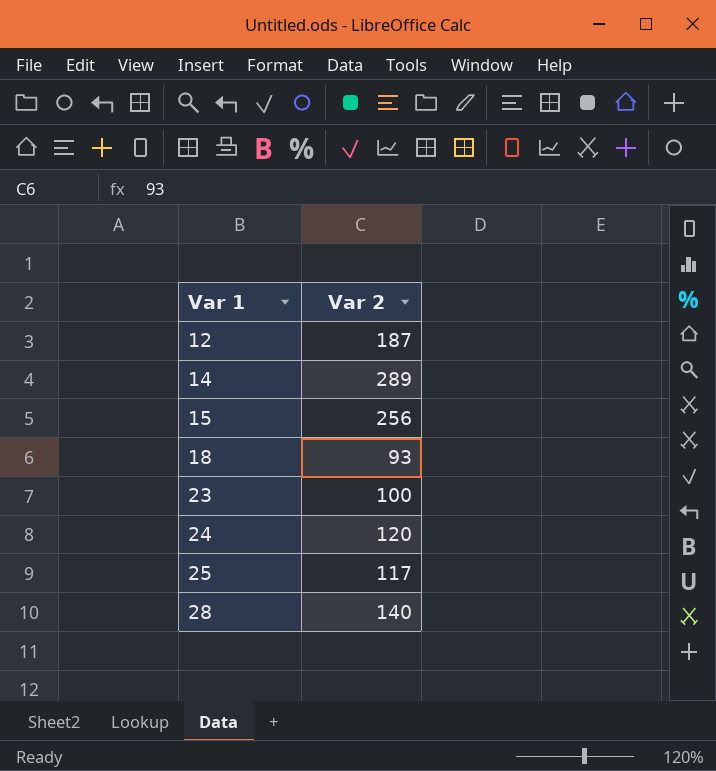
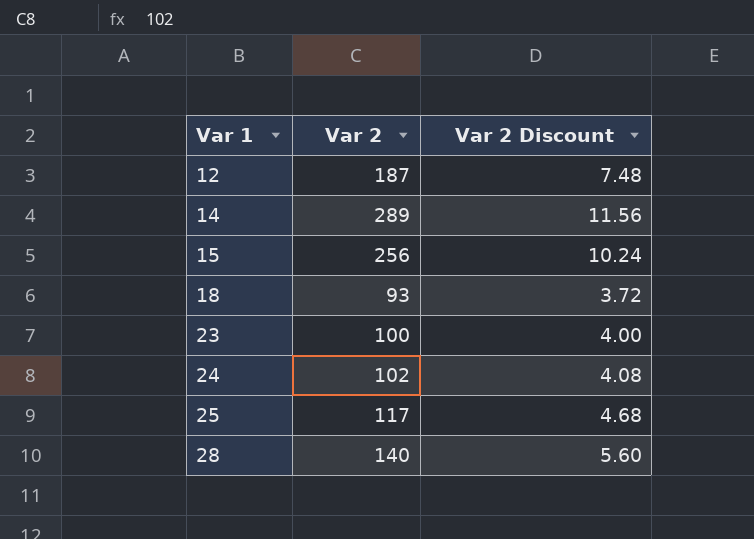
column Var 2 Discount | formula: none -> [Var 2] * 0.04
24 | Var 2: 120 -> 102

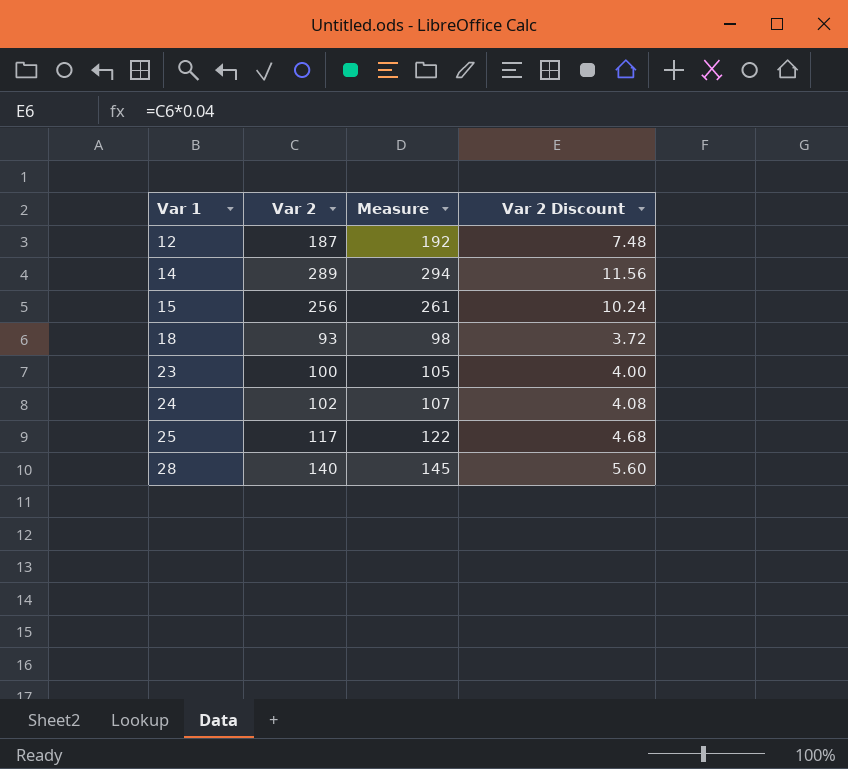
column Measure | formula: none -> [Var 2] + 5

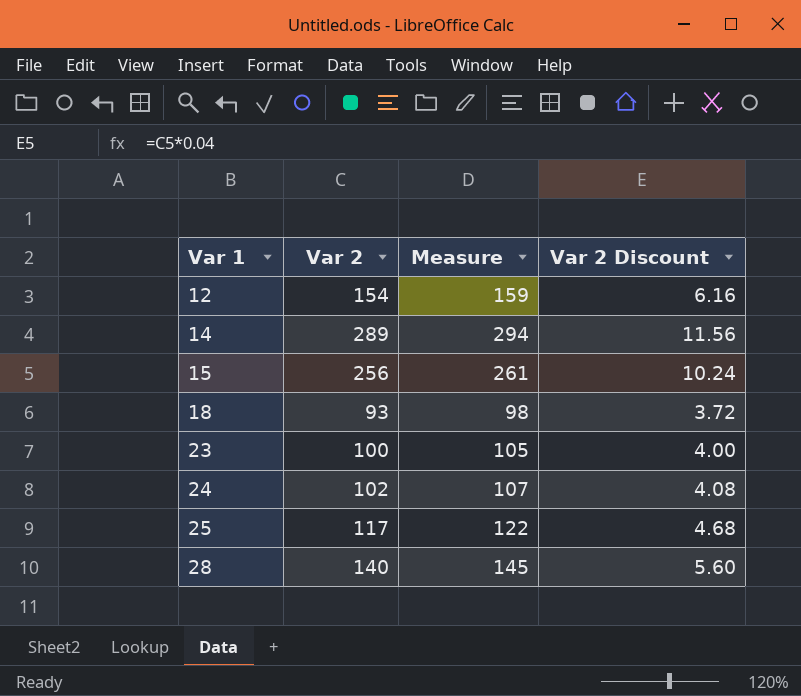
12 | Var 2: 187 -> 154
12 | Measure: 192 -> 159
12 | Var 2 Discount: 7.48 -> 6.16

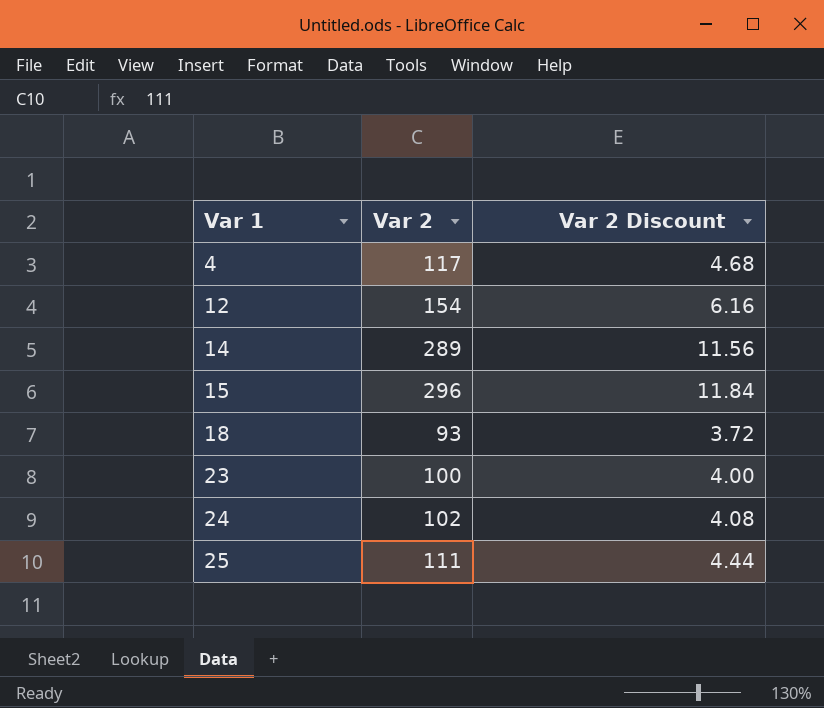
column Measure | formula: [Var 2] + 5 -> none
row 28: 140 | 145 | 5.60 -> none
row 4: none -> 117 | 4.68
15 | Var 2: 256 -> 296
15 | Var 2 Discount: 10.24 -> 11.84
25 | Var 2: 117 -> 111
25 | Var 2 Discount: 4.68 -> 4.44

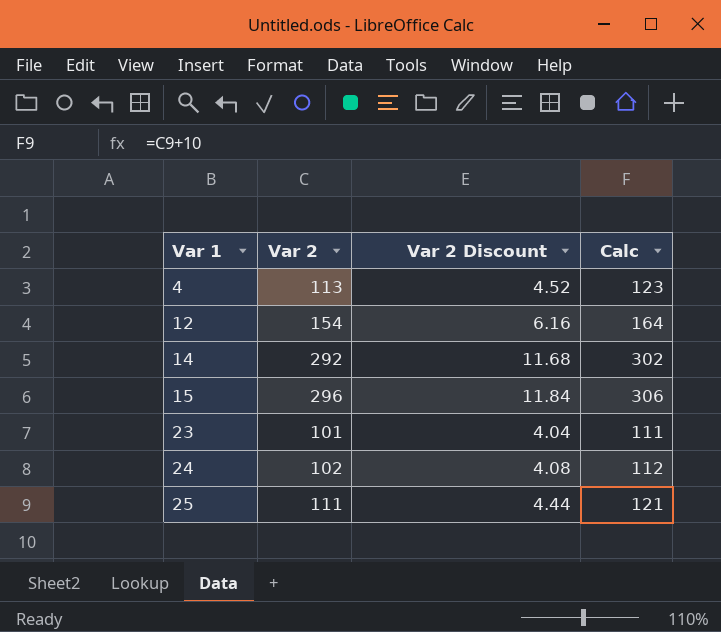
column Calc | formula: none -> [Var 2] + 10
row 18: 93 | 3.72 -> none
4 | Var 2: 117 -> 113
4 | Var 2 Discount: 4.68 -> 4.52
14 | Var 2: 289 -> 292
14 | Var 2 Discount: 11.56 -> 11.68
23 | Var 2: 100 -> 101
23 | Var 2 Discount: 4.00 -> 4.04

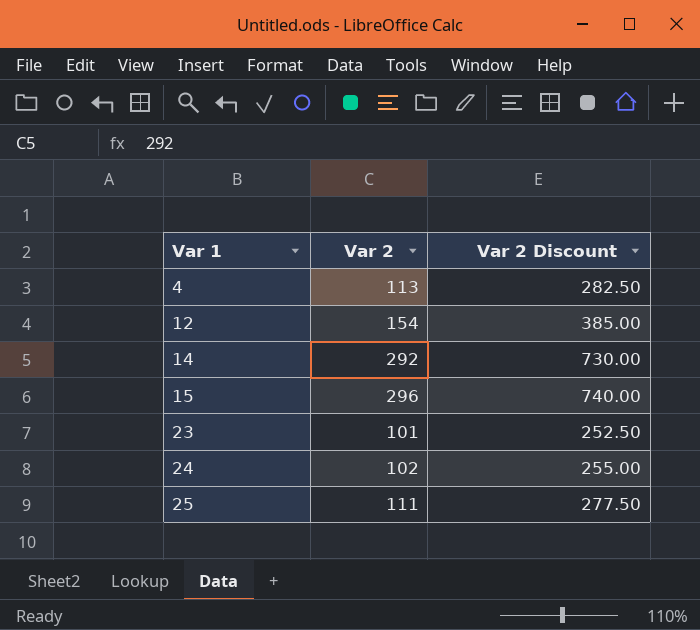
column Calc | formula: [Var 2] + 10 -> none
column Var 2 Discount | formula: [Var 2] * 0.04 -> [Var 2] * 2.5

